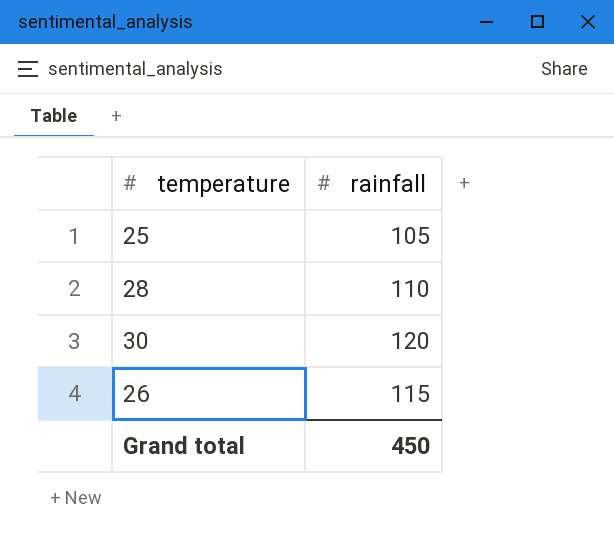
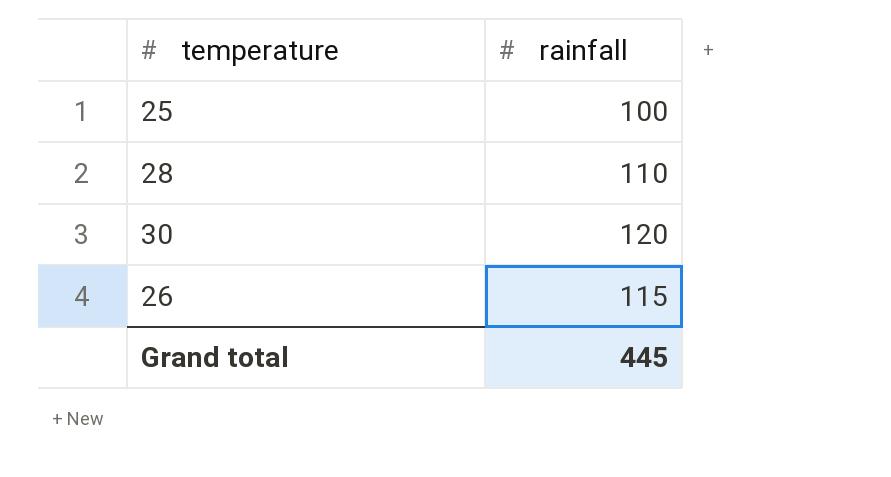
25 | rainfall: 105 -> 100
Grand total | rainfall: 450 -> 445

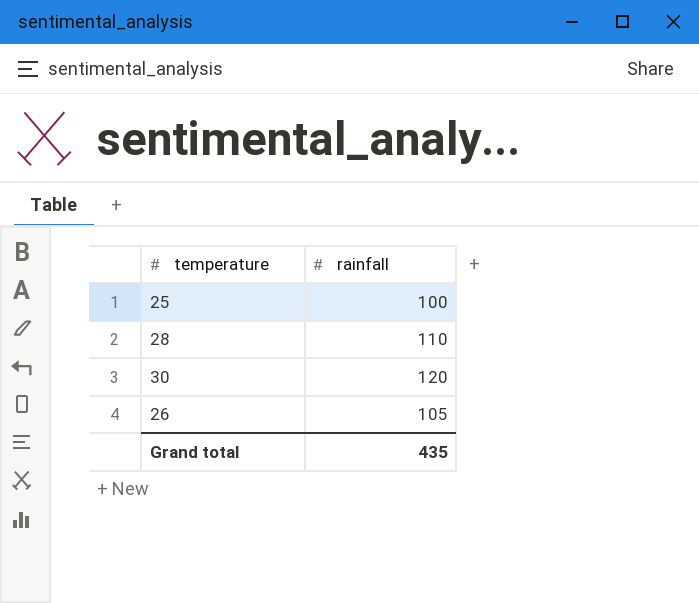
26 | rainfall: 115 -> 105
Grand total | rainfall: 445 -> 435

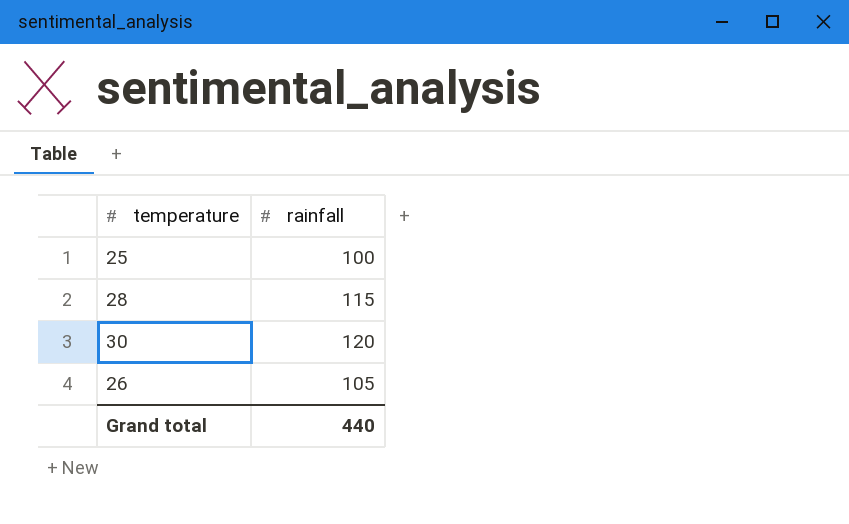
28 | rainfall: 110 -> 115
Grand total | rainfall: 435 -> 440

